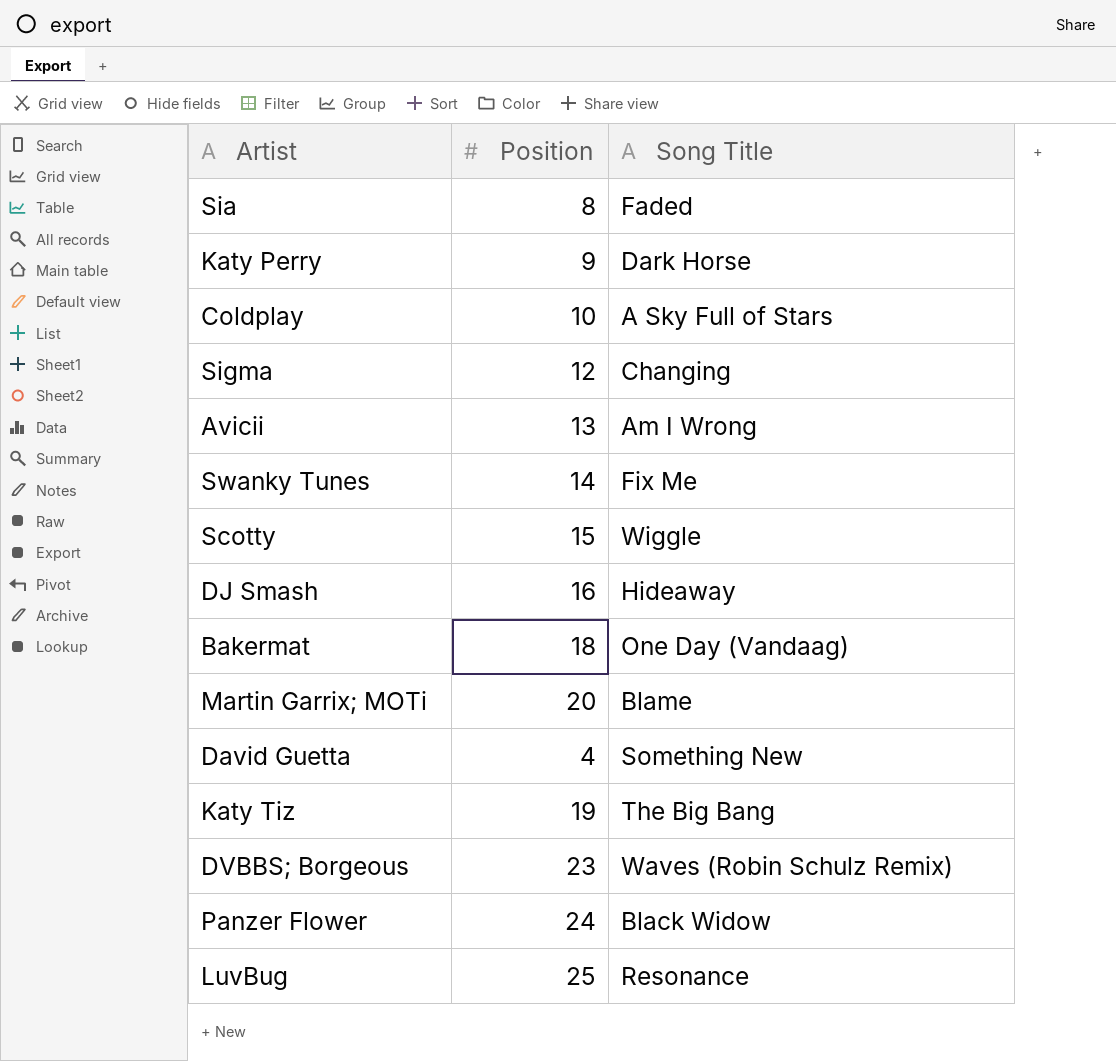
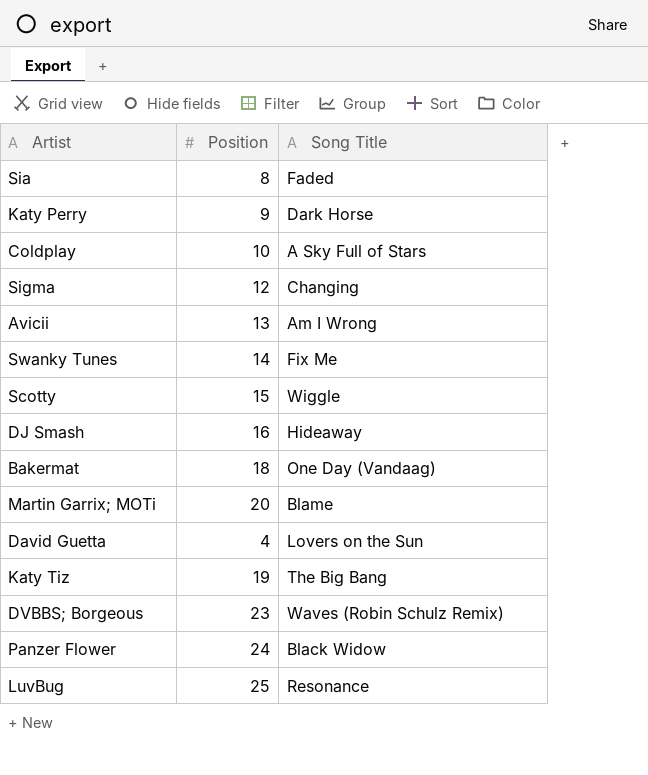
David Guetta | Song Title: Something New -> Lovers on the Sun

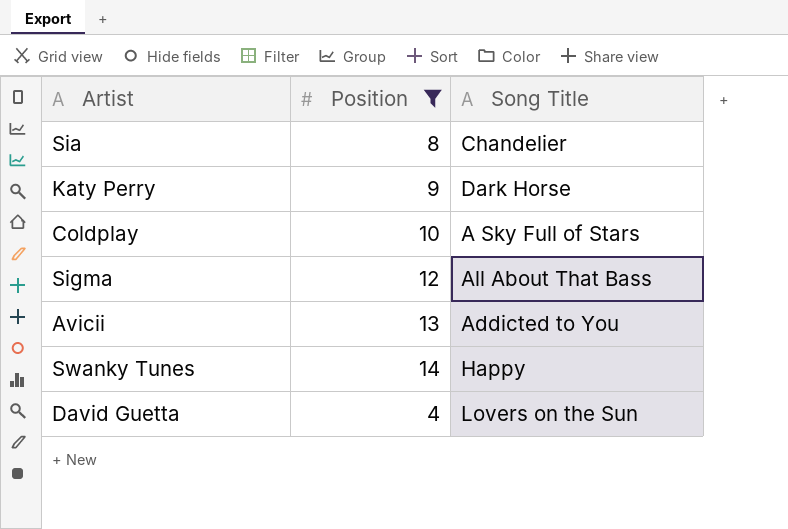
filter: none -> Position <= 14
Sia | Song Title: Faded -> Chandelier
Sigma | Song Title: Changing -> All About That Bass
Avicii | Song Title: Am I Wrong -> Addicted to You
Swanky Tunes | Song Title: Fix Me -> Happy

